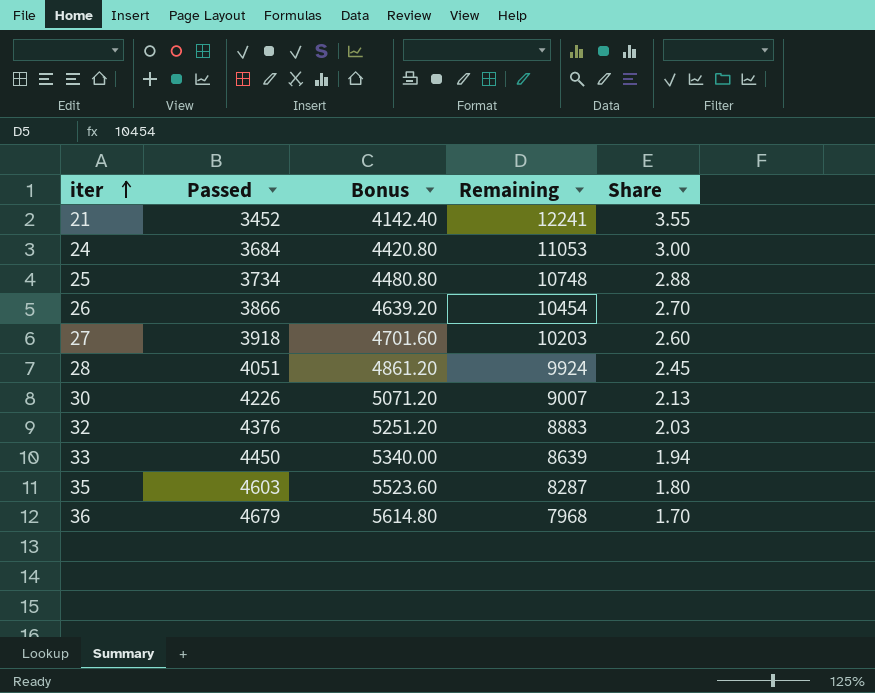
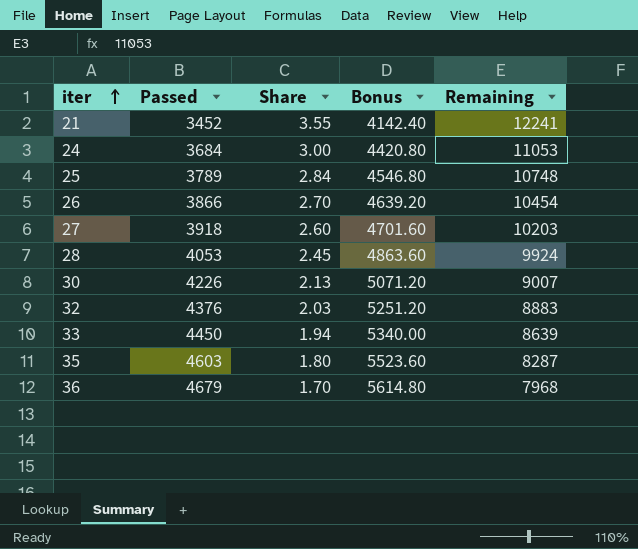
column Share | position: 5 -> 3
25 | Passed: 3734 -> 3789
25 | Share: 2.88 -> 2.84
25 | Bonus: 4480.80 -> 4546.80
28 | Passed: 4051 -> 4053
28 | Bonus: 4861.20 -> 4863.60

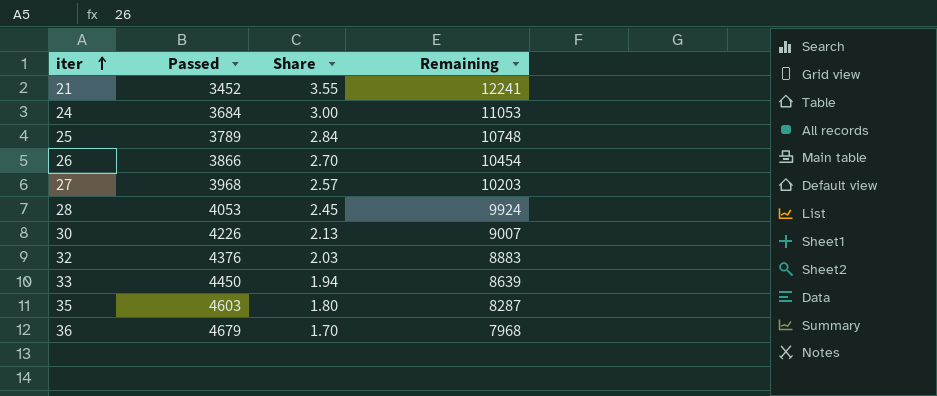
column Bonus | formula: [Passed] * 1.2 -> none
27 | Passed: 3918 -> 3968
27 | Share: 2.60 -> 2.57

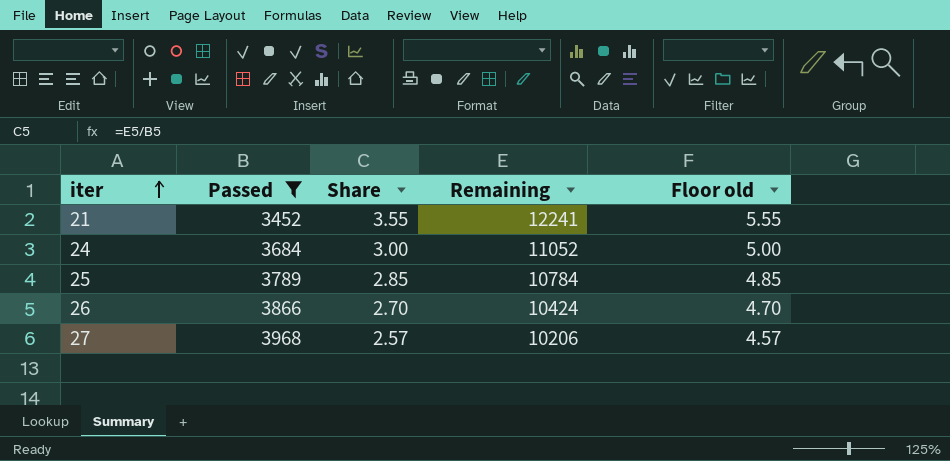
filter: none -> Passed <= 3968
column Floor old | formula: none -> [Share] + 2
24 | Remaining: 11053 -> 11052
25 | Share: 2.84 -> 2.85
25 | Remaining: 10748 -> 10784
26 | Remaining: 10454 -> 10424
27 | Remaining: 10203 -> 10206

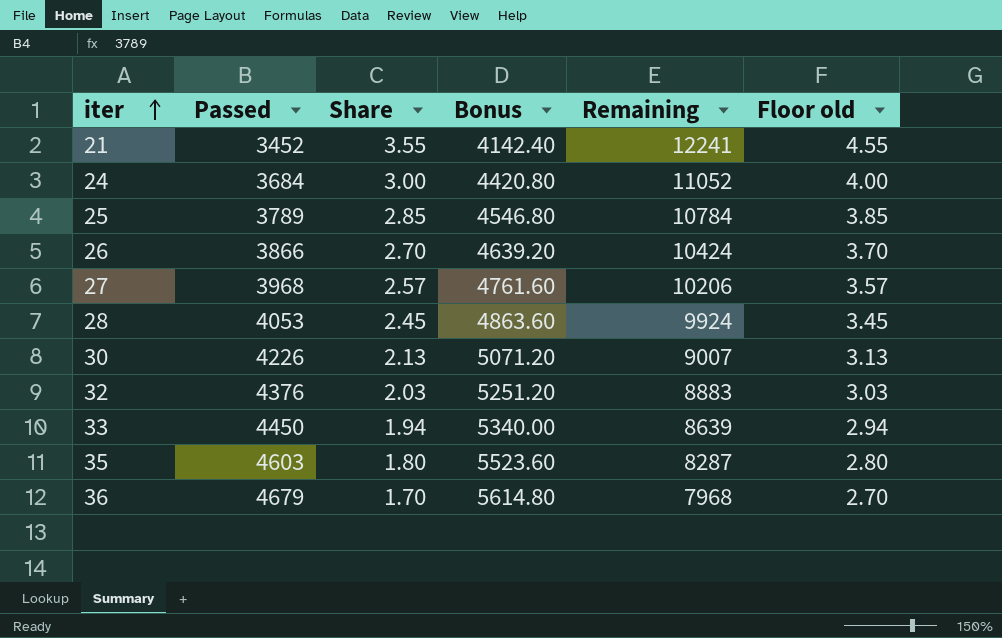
filter: Passed <= 3968 -> none
column Bonus | formula: none -> [Passed] * 1.2
column Floor old | formula: [Share] + 2 -> [Share] + 1

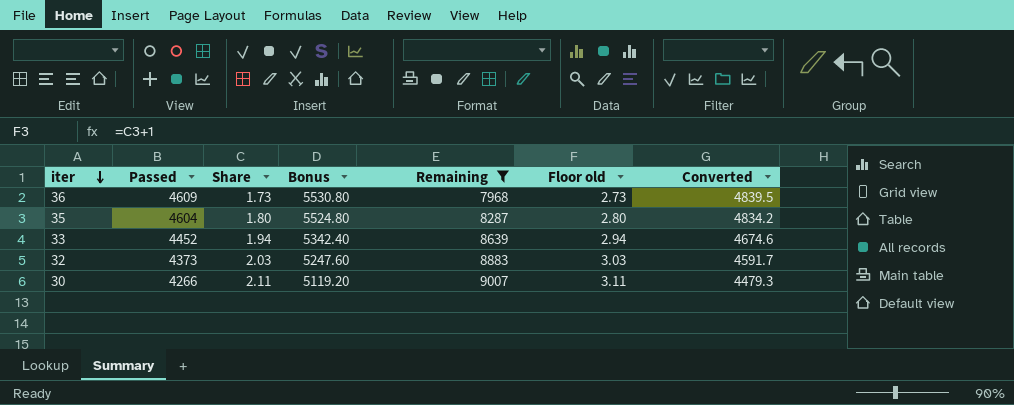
filter: none -> Remaining <= 9007
row order: iter ascending -> iter descending
column Converted | formula: none -> [Passed] * 1.05
36 | Passed: 4679 -> 4609
36 | Share: 1.70 -> 1.73
36 | Bonus: 5614.80 -> 5530.80
36 | Floor old: 2.70 -> 2.73
35 | Passed: 4603 -> 4604
35 | Bonus: 5523.60 -> 5524.80
33 | Passed: 4450 -> 4452
33 | Bonus: 5340.00 -> 5342.40
32 | Passed: 4376 -> 4373
32 | Bonus: 5251.20 -> 5247.60
30 | Passed: 4226 -> 4266
30 | Share: 2.13 -> 2.11
30 | Bonus: 5071.20 -> 5119.20
30 | Floor old: 3.13 -> 3.11

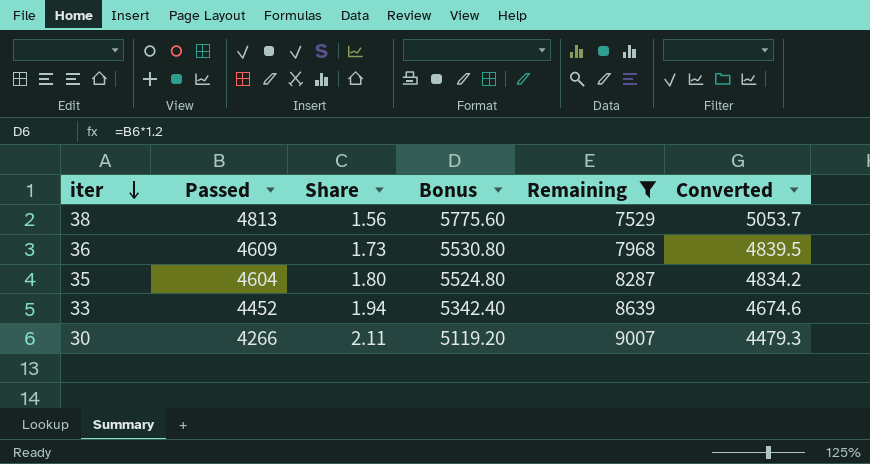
column Floor old | formula: [Share] + 1 -> none
row 32: 4373 | 2.03 | 5247.60 | 8883 | 3.03 | 4591.7 -> none
row 38: none -> 4813 | 1.56 | 5775.60 | 7529 | 5053.7

